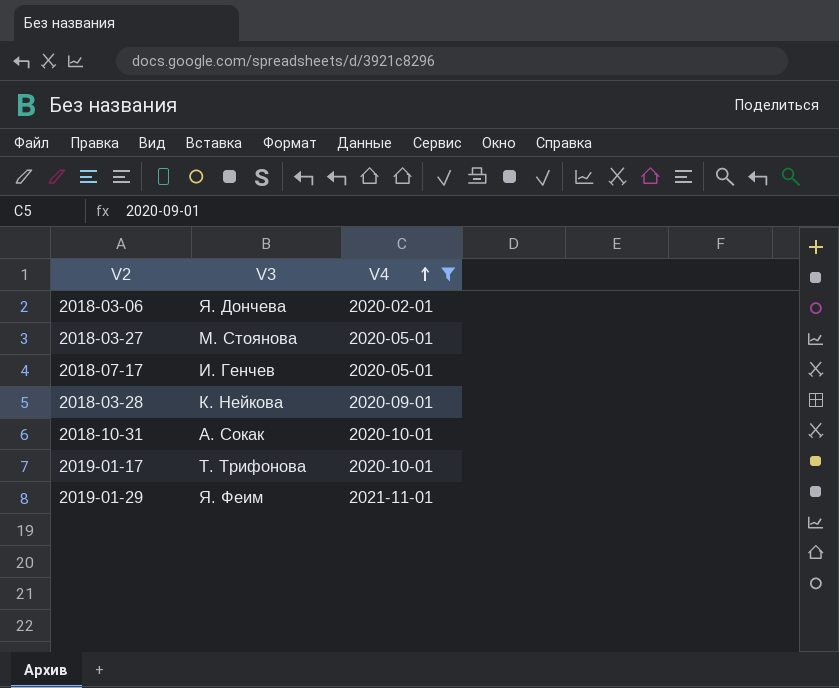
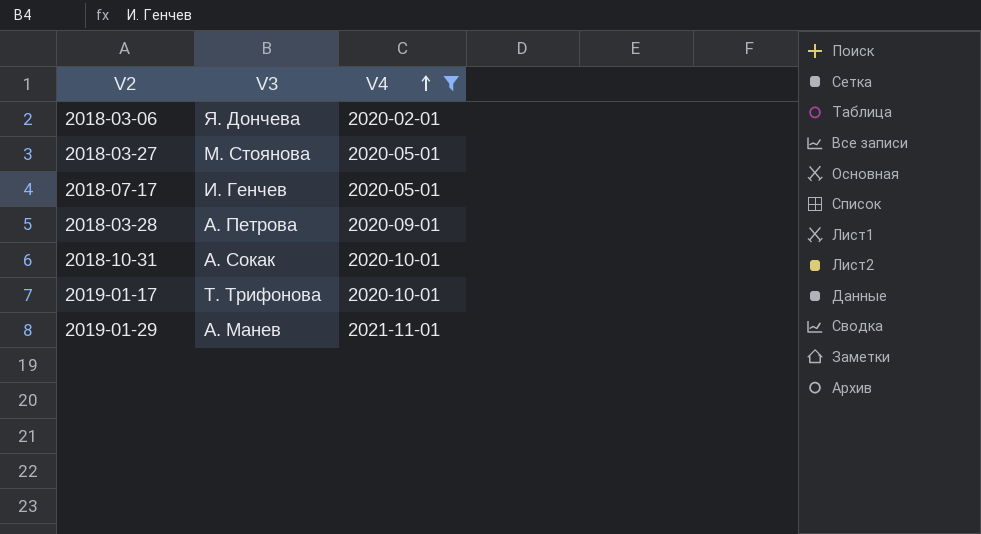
2018-03-28 | V3: К. Нейкова -> А. Петрова
2019-01-29 | V3: Я. Феим -> А. Манев

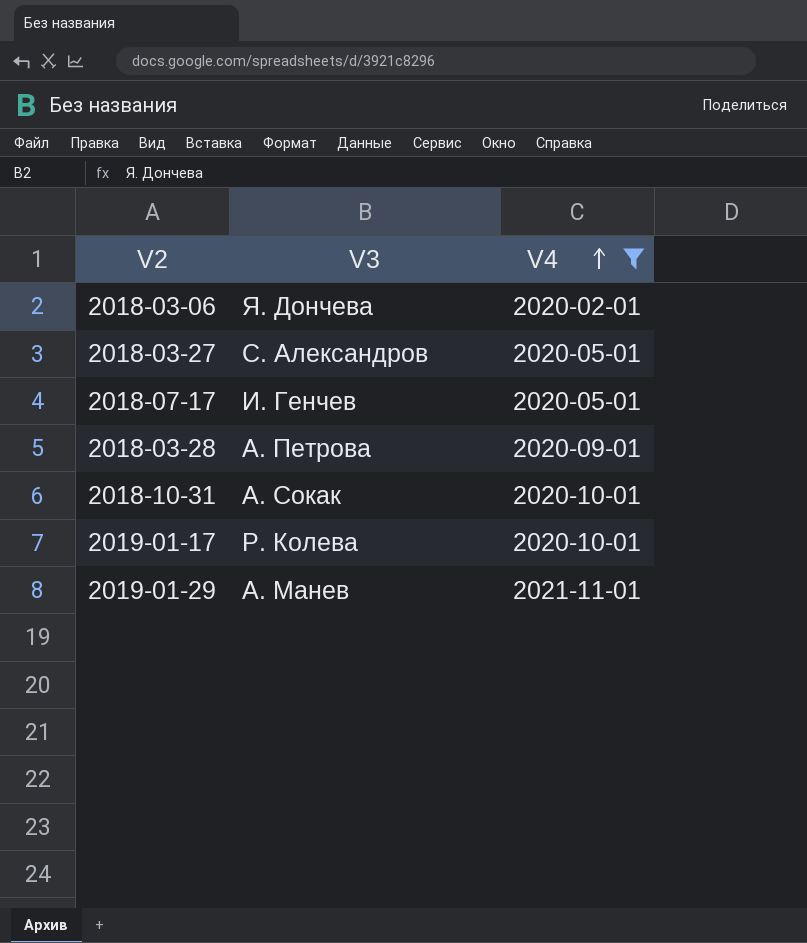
2018-03-27 | V3: М. Стоянова -> С. Александров
2019-01-17 | V3: Т. Трифонова -> Р. Колева

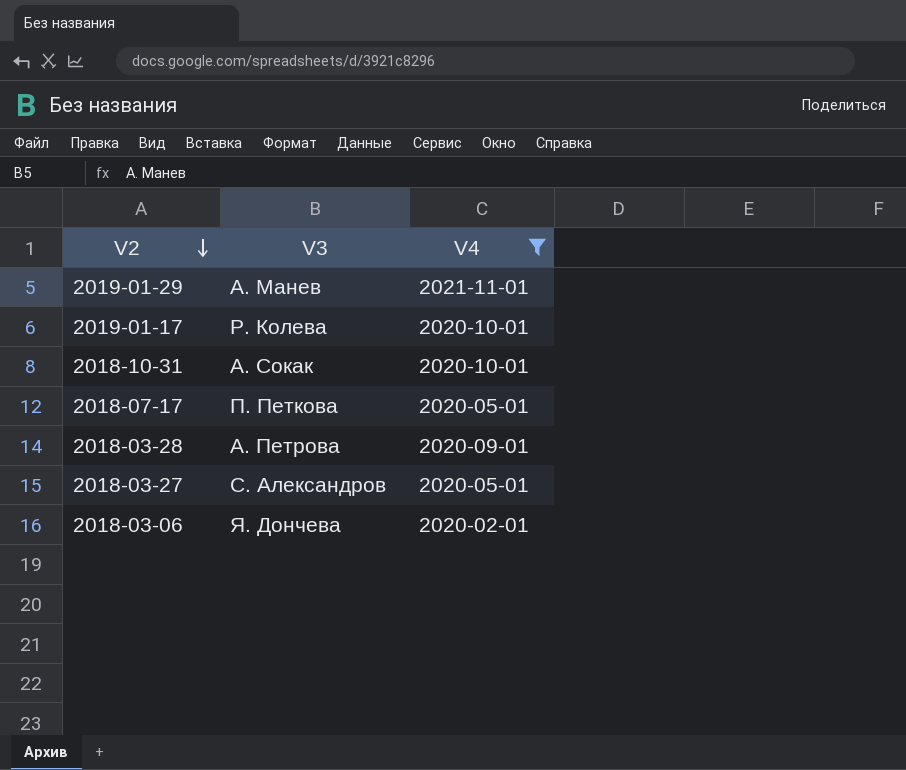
row order: V4 ascending -> V2 descending
2018-07-17 | V3: И. Генчев -> П. Петкова

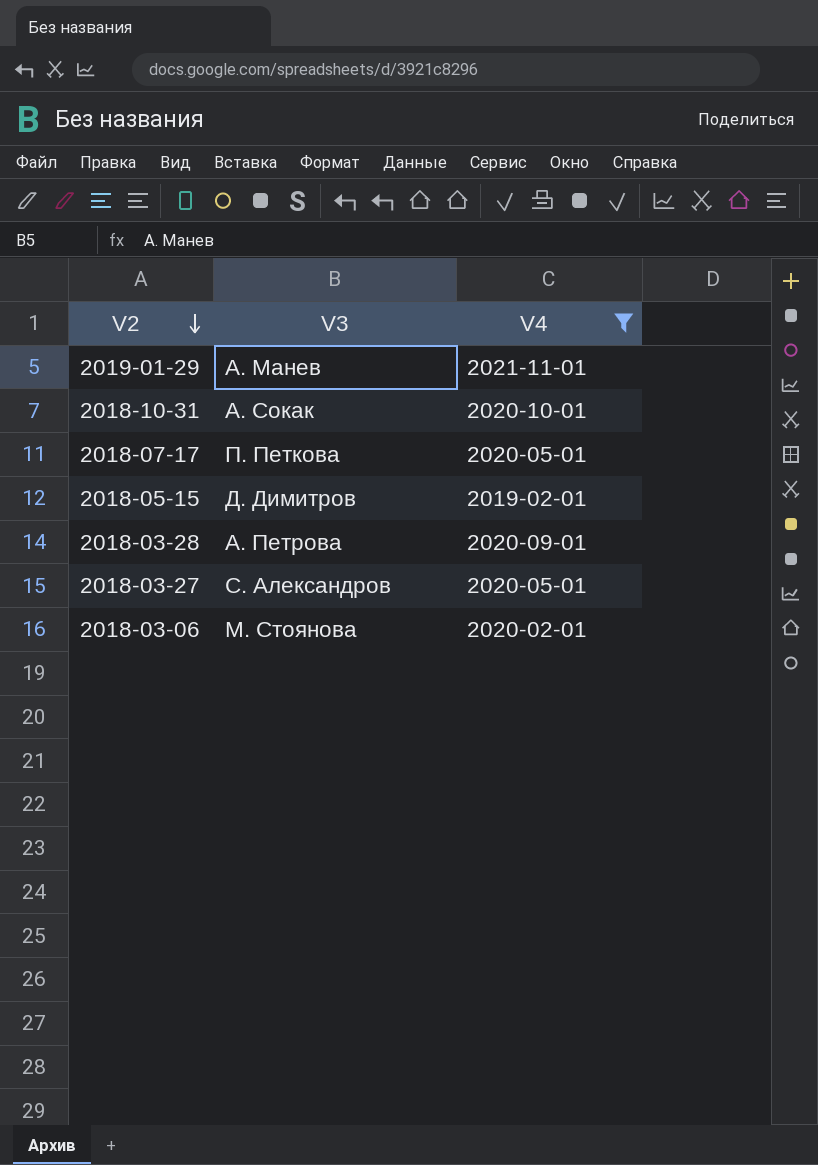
row 2019-01-17: Р. Колева | 2020-10-01 -> none
row 2018-05-15: none -> Д. Димитров | 2019-02-01
2018-03-06 | V3: Я. Дончева -> М. Стоянова

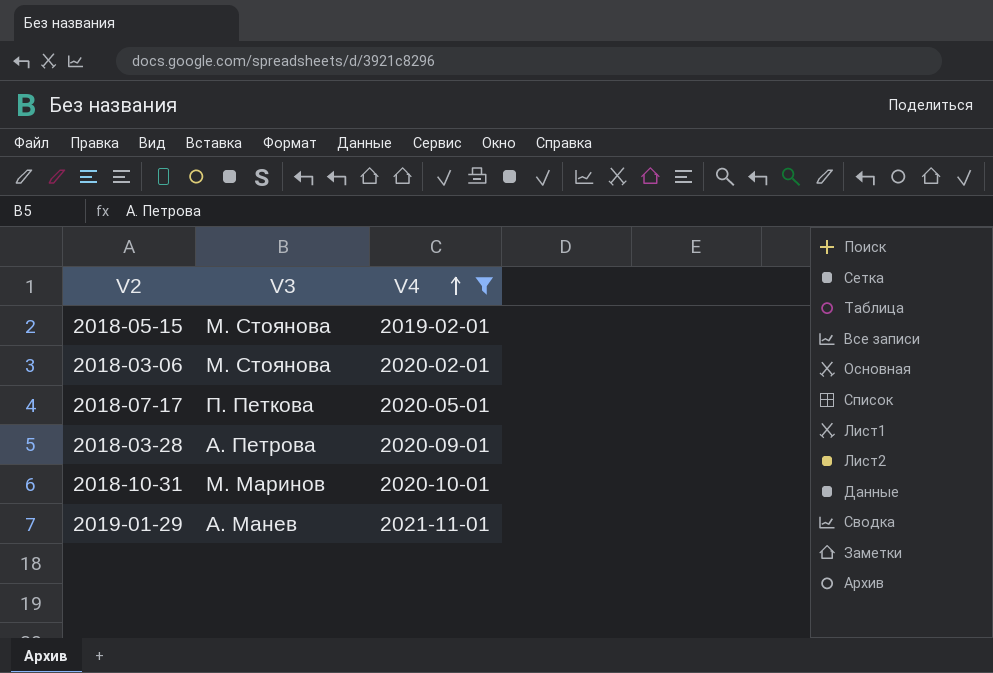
row order: V2 descending -> V4 ascending
row 2018-03-27: С. Александров | 2020-05-01 -> none
2018-05-15 | V3: Д. Димитров -> М. Стоянова
2018-10-31 | V3: А. Сокак -> М. Маринов

